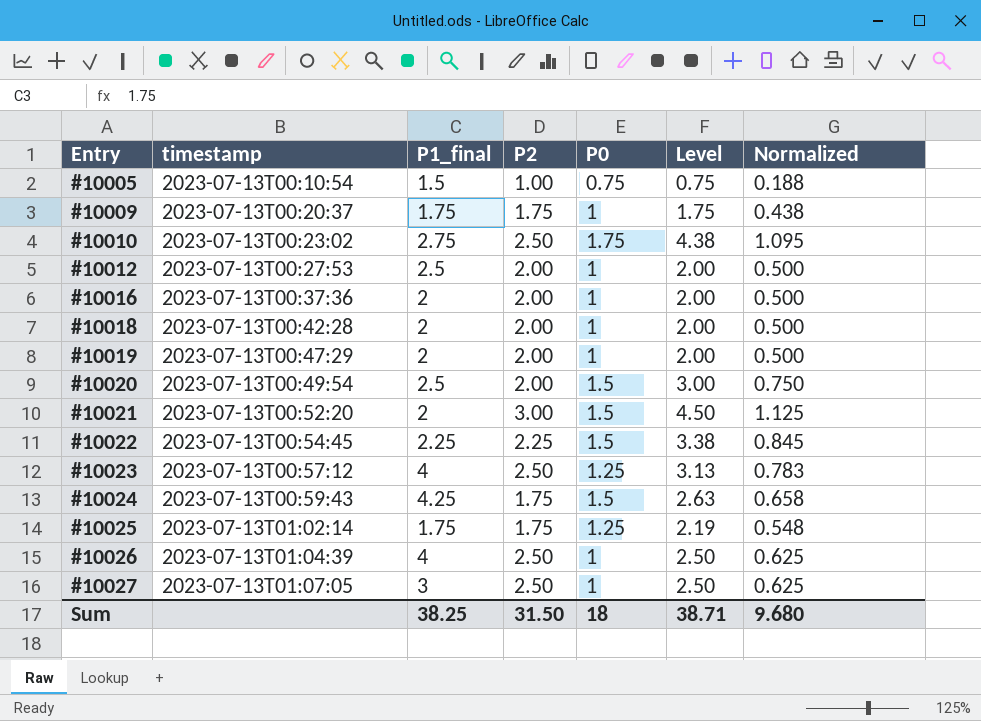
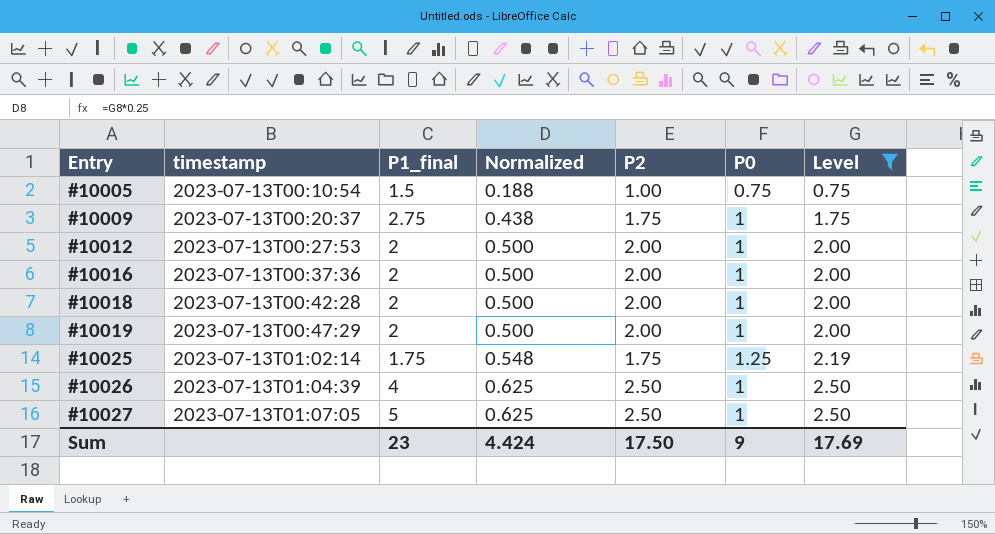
filter: none -> Level <= 2.50
column Normalized | position: 7 -> 4
#10009 | P1_final: 1.75 -> 2.75
#10012 | P1_final: 2.5 -> 2
#10027 | P1_final: 3 -> 5
Sum | P1_final: 38.25 -> 23
Sum | Normalized: 9.680 -> 4.424
Sum | P2: 31.50 -> 17.50
Sum | P0: 18 -> 9
Sum | Level: 38.71 -> 17.69

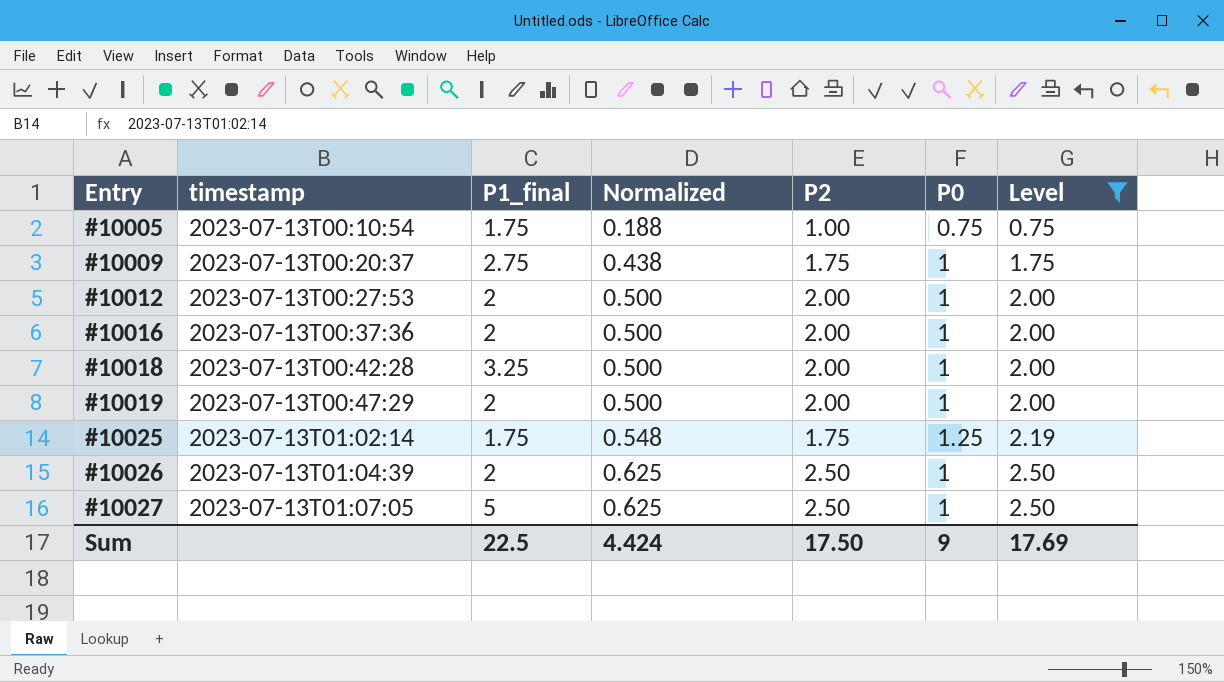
#10005 | P1_final: 1.5 -> 1.75
#10018 | P1_final: 2 -> 3.25
#10026 | P1_final: 4 -> 2
Sum | P1_final: 23 -> 22.5

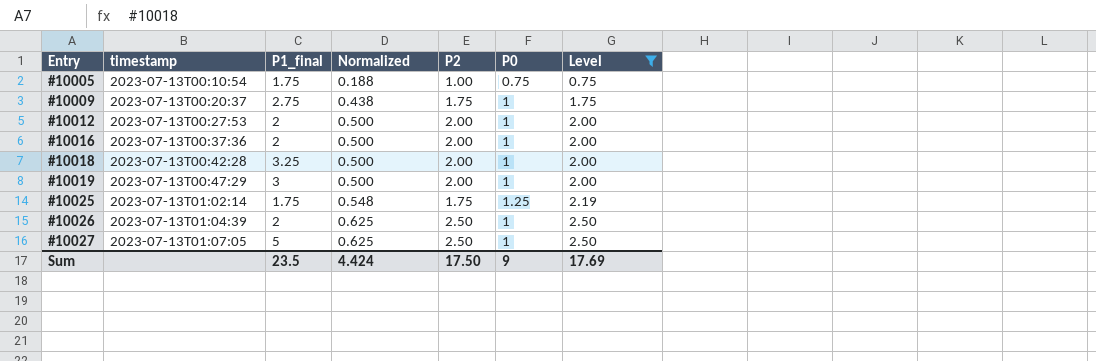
#10019 | P1_final: 2 -> 3
Sum | P1_final: 22.5 -> 23.5

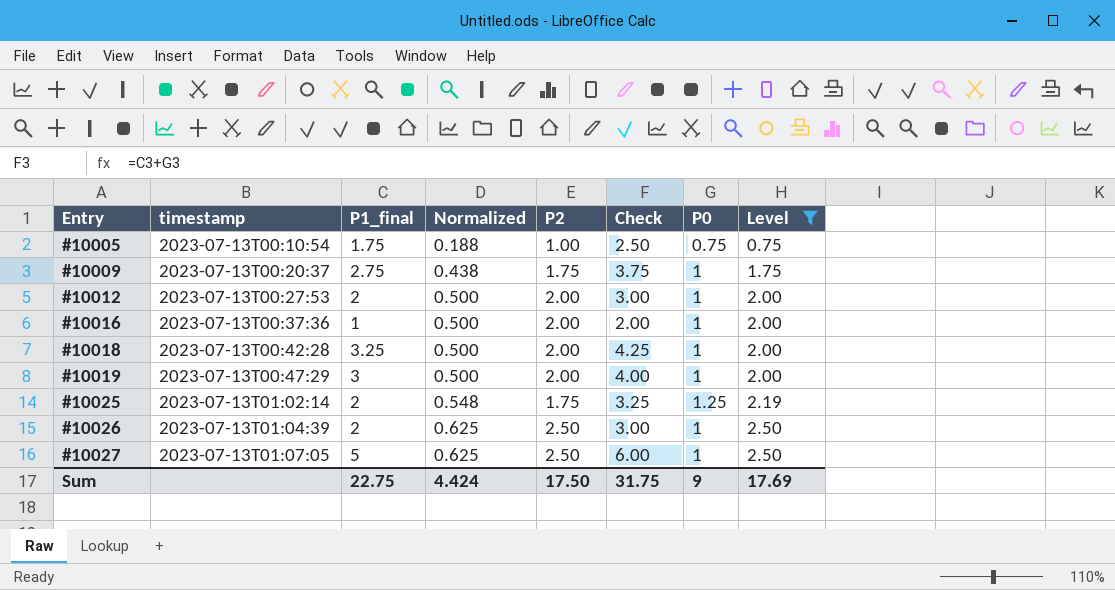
column Check | formula: none -> [P1_final] + [P0]
#10016 | P1_final: 2 -> 1
#10025 | P1_final: 1.75 -> 2
Sum | P1_final: 23.5 -> 22.75

